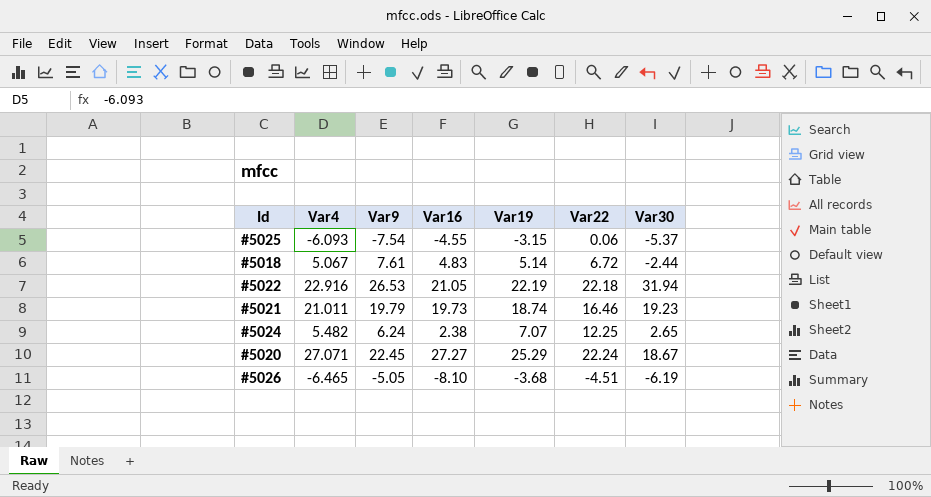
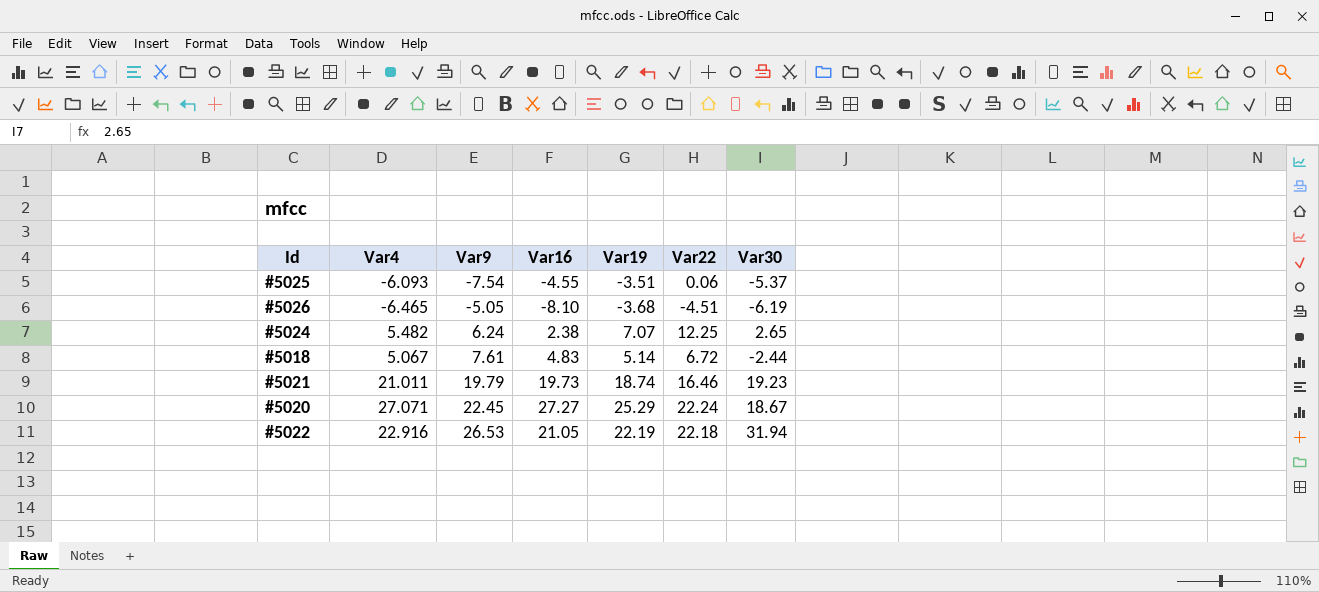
row order: none -> Var9 ascending
#5025 | Var19: -3.15 -> -3.51

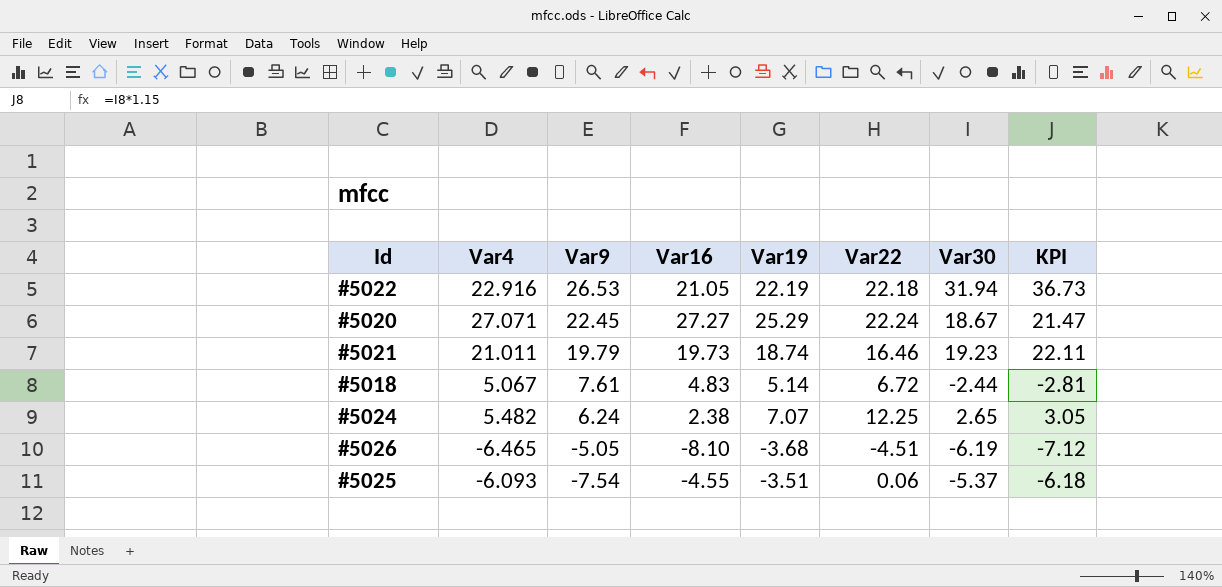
row order: Var9 ascending -> Var9 descending
column KPI | formula: none -> [Var30] * 1.15

